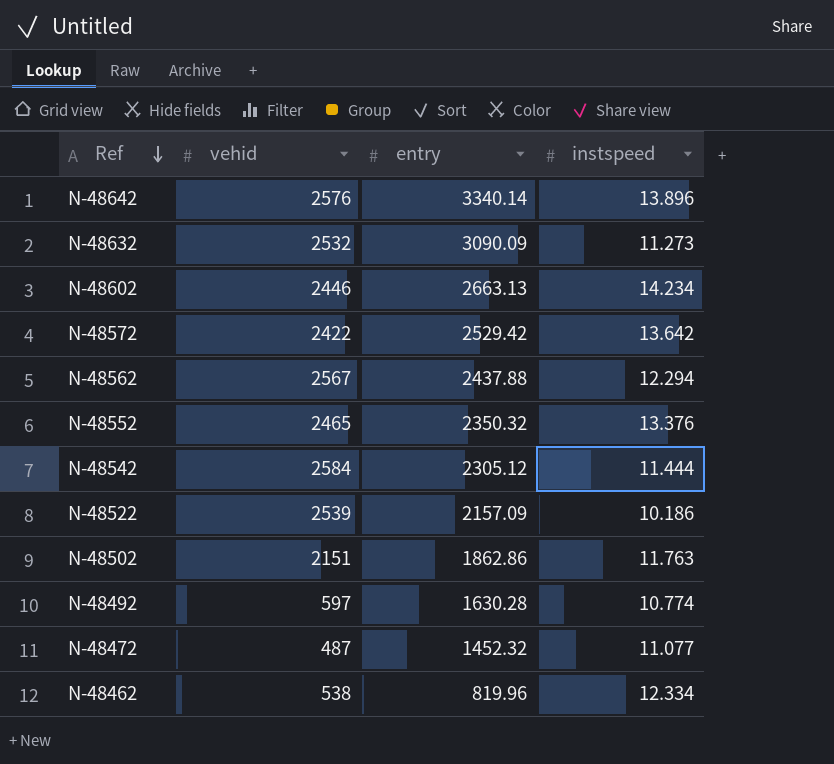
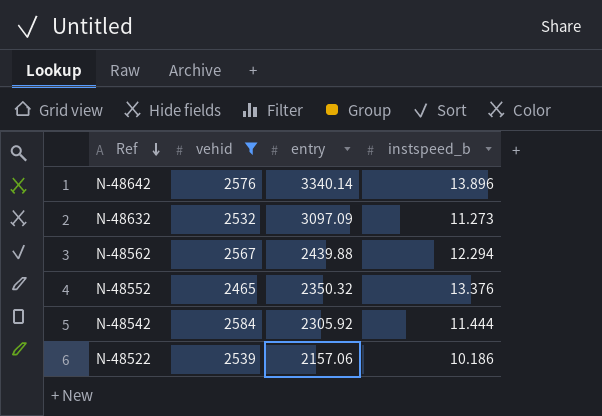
filter: none -> vehid >= 2465
column name: instspeed -> instspeed_b
N-48632 | entry: 3090.09 -> 3097.09
N-48562 | entry: 2437.88 -> 2439.88
N-48542 | entry: 2305.12 -> 2305.92
N-48522 | entry: 2157.09 -> 2157.06

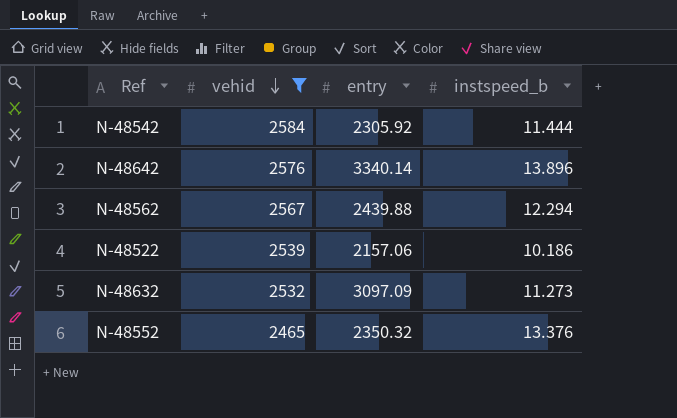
row order: Ref descending -> vehid descending

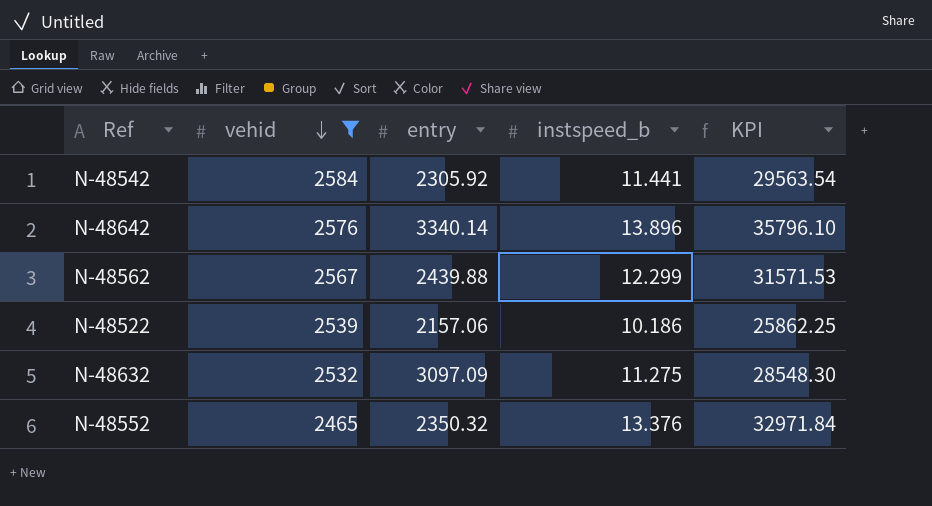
column KPI | formula: none -> [vehid] * [instspeed_b]
N-48542 | instspeed_b: 11.444 -> 11.441
N-48562 | instspeed_b: 12.294 -> 12.299
N-48632 | instspeed_b: 11.273 -> 11.275

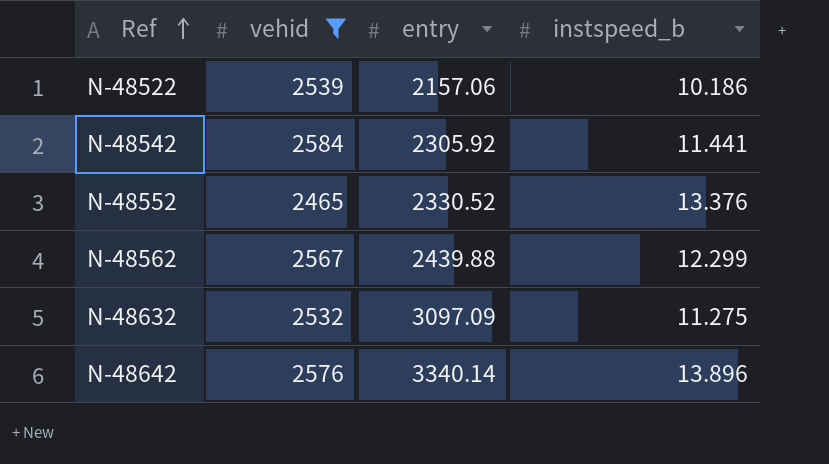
row order: vehid descending -> Ref ascending
column KPI | formula: [vehid] * [instspeed_b] -> none
N-48552 | entry: 2350.32 -> 2330.52

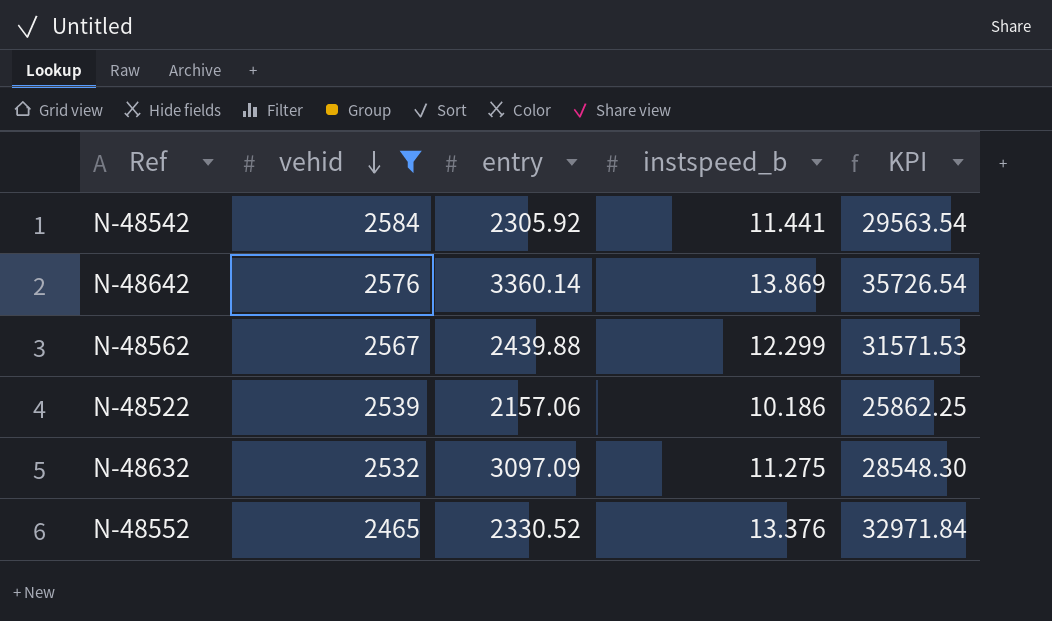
row order: Ref ascending -> vehid descending
column KPI | formula: none -> [vehid] * [instspeed_b]
N-48642 | entry: 3340.14 -> 3360.14
N-48642 | instspeed_b: 13.896 -> 13.869

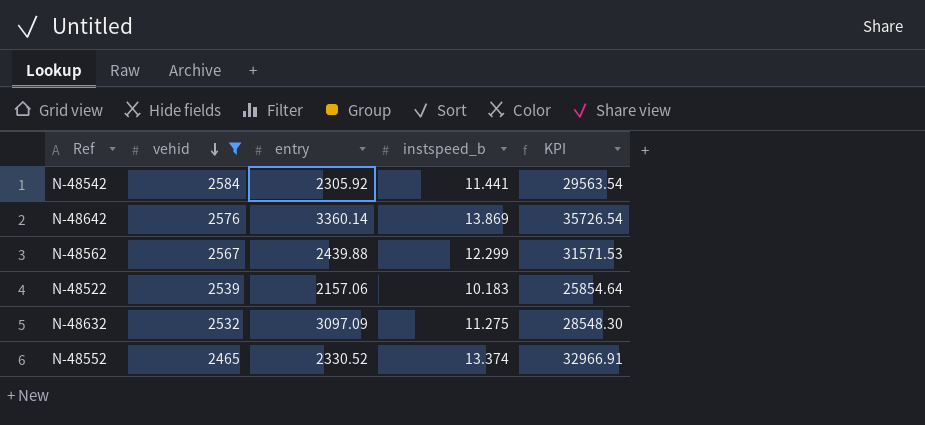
N-48522 | instspeed_b: 10.186 -> 10.183
N-48522 | KPI: 25862.25 -> 25854.64
N-48552 | instspeed_b: 13.376 -> 13.374
N-48552 | KPI: 32971.84 -> 32966.91

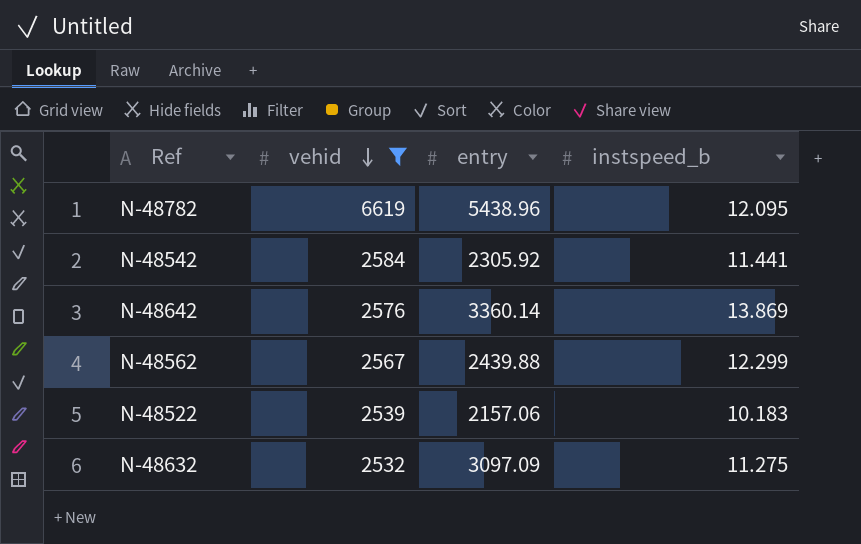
column KPI | formula: [vehid] * [instspeed_b] -> none
row N-48552: 2465 | 2330.52 | 13.374 | 32966.91 -> none
row N-48782: none -> 6619 | 5438.96 | 12.095

